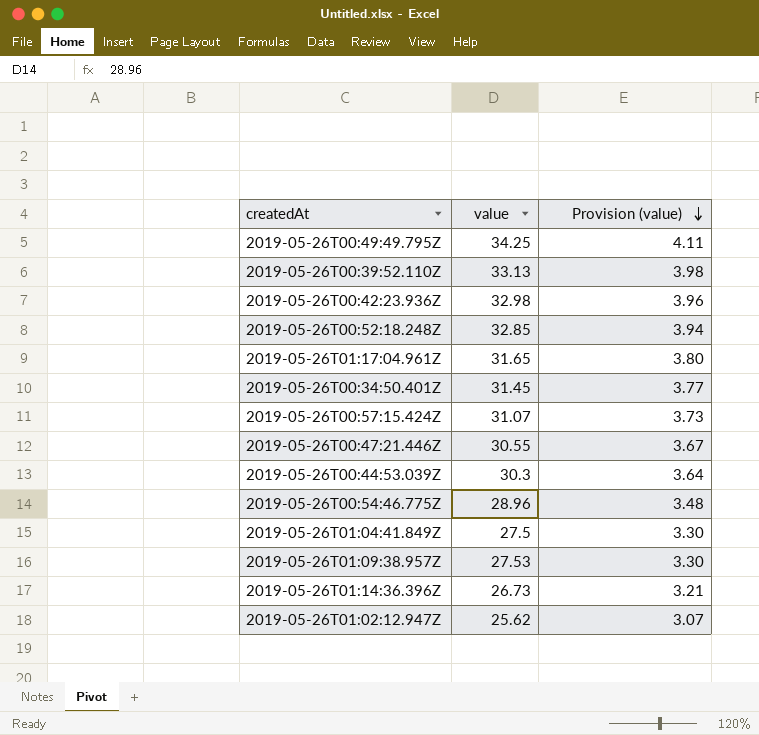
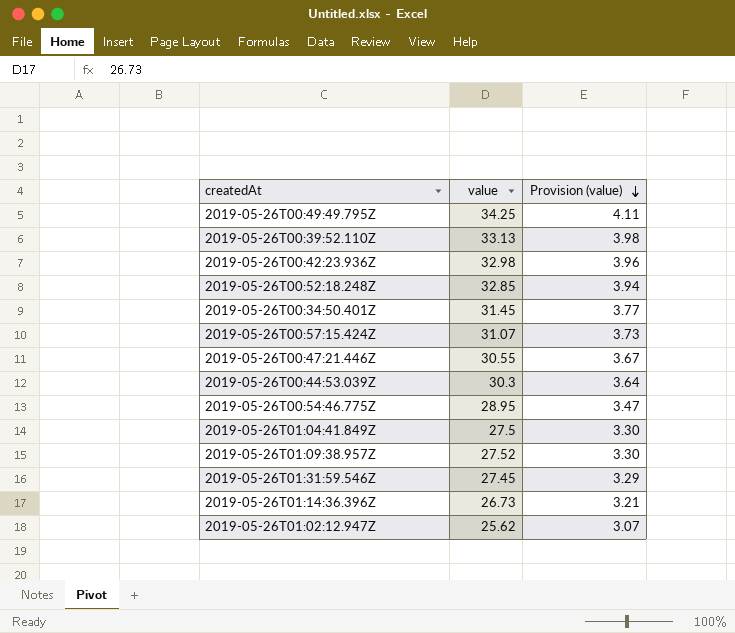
row 2019-05-26T01:17:04.961Z: 31.65 | 3.80 -> none
2019-05-26T00:54:46.775Z | value: 28.96 -> 28.95
2019-05-26T00:54:46.775Z | Provision (value): 3.48 -> 3.47
2019-05-26T01:09:38.957Z | value: 27.53 -> 27.52
row 2019-05-26T01:31:59.546Z: none -> 27.45 | 3.29

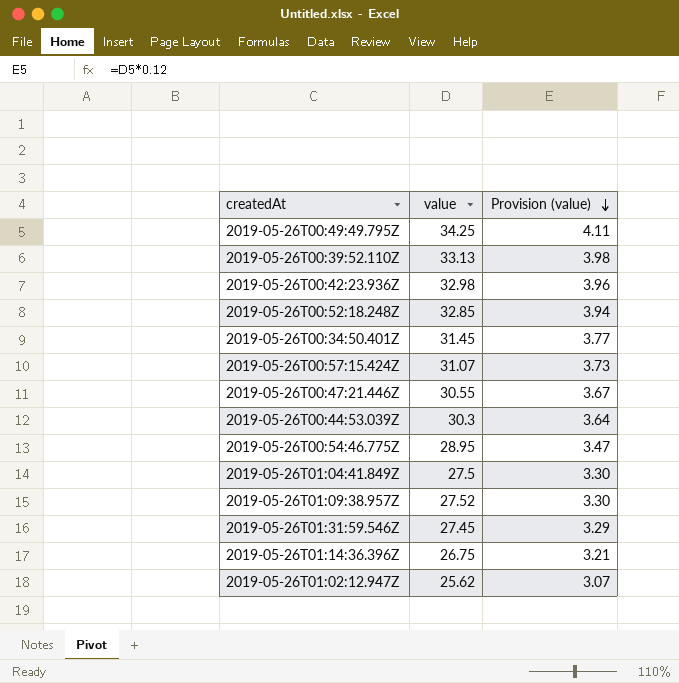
2019-05-26T01:14:36.396Z | value: 26.73 -> 26.75

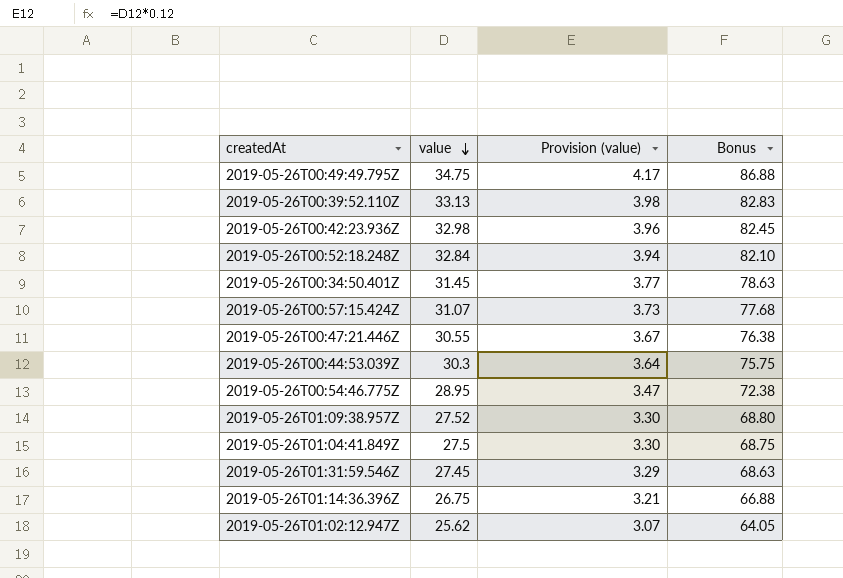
row order: Provision (value) descending -> value descending
column Bonus | formula: none -> [value] * 2.5
2019-05-26T00:49:49.795Z | value: 34.25 -> 34.75
2019-05-26T00:49:49.795Z | Provision (value): 4.11 -> 4.17
2019-05-26T00:52:18.248Z | value: 32.85 -> 32.84

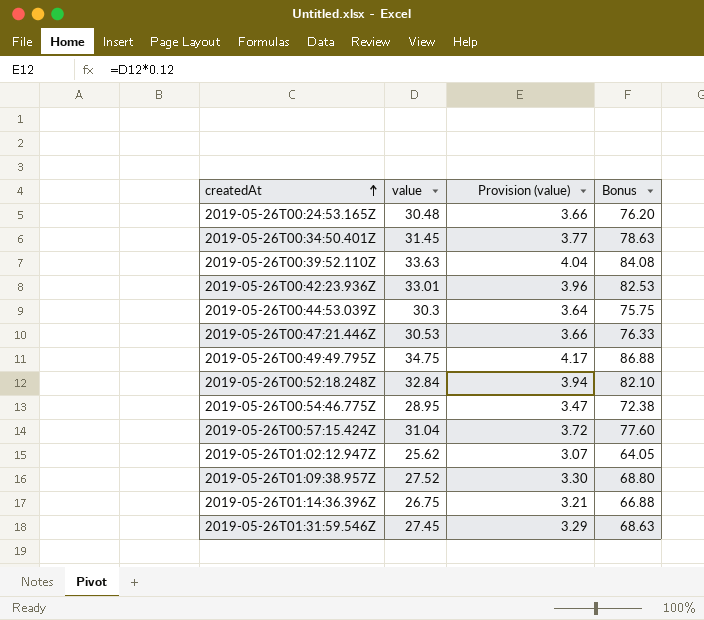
row order: value descending -> createdAt ascending
row 2019-05-26T01:04:41.849Z: 27.5 | 3.30 | 68.75 -> none
row 2019-05-26T00:24:53.165Z: none -> 30.48 | 3.66 | 76.20
2019-05-26T00:39:52.110Z | value: 33.13 -> 33.63
2019-05-26T00:39:52.110Z | Provision (value): 3.98 -> 4.04
2019-05-26T00:39:52.110Z | Bonus: 82.83 -> 84.08
2019-05-26T00:42:23.936Z | value: 32.98 -> 33.01
2019-05-26T00:42:23.936Z | Bonus: 82.45 -> 82.53
2019-05-26T00:47:21.446Z | value: 30.55 -> 30.53
2019-05-26T00:47:21.446Z | Provision (value): 3.67 -> 3.66
2019-05-26T00:47:21.446Z | Bonus: 76.38 -> 76.33
2019-05-26T00:57:15.424Z | value: 31.07 -> 31.04
2019-05-26T00:57:15.424Z | Provision (value): 3.73 -> 3.72
2019-05-26T00:57:15.424Z | Bonus: 77.68 -> 77.60

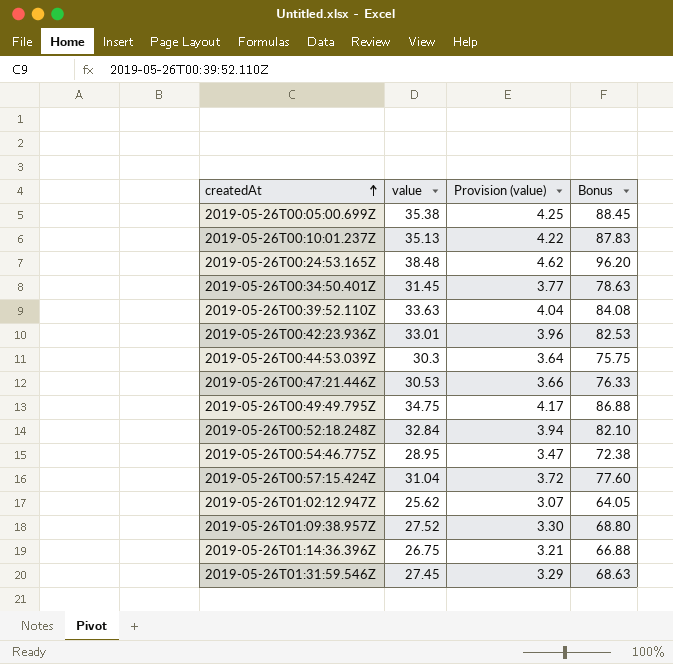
row 2019-05-26T00:05:00.699Z: none -> 35.38 | 4.25 | 88.45
row 2019-05-26T00:10:01.237Z: none -> 35.13 | 4.22 | 87.83
2019-05-26T00:24:53.165Z | value: 30.48 -> 38.48
2019-05-26T00:24:53.165Z | Provision (value): 3.66 -> 4.62
2019-05-26T00:24:53.165Z | Bonus: 76.20 -> 96.20

